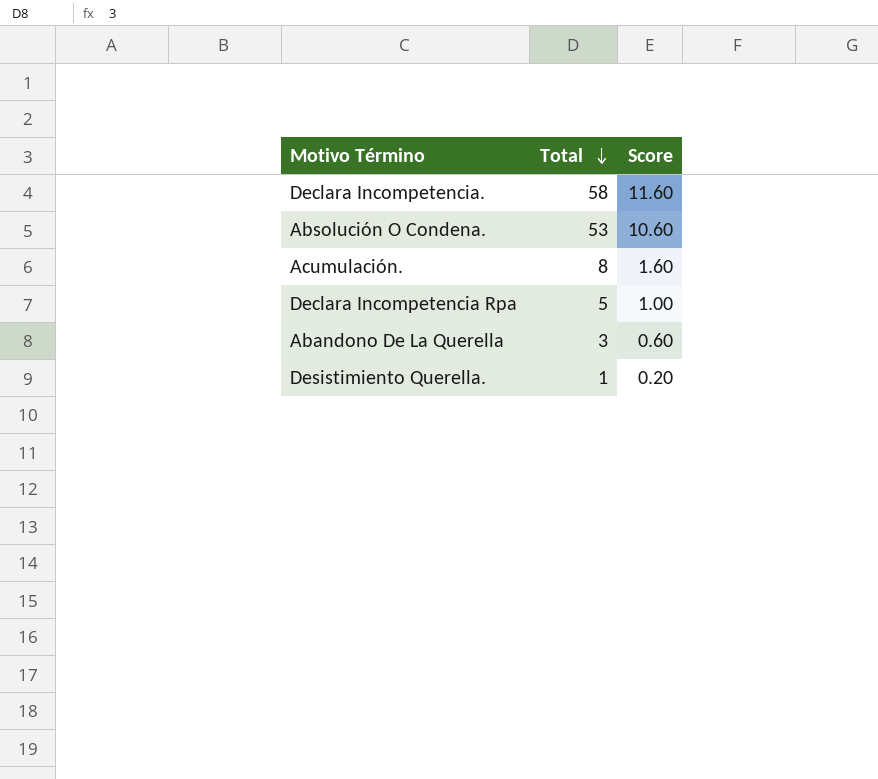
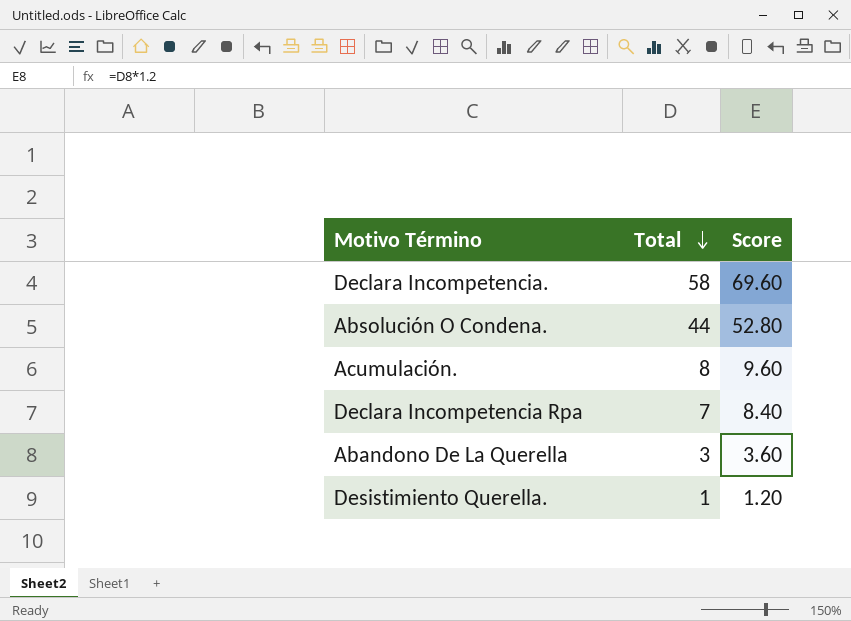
column Score | formula: [Total] * 0.2 -> [Total] * 1.2
Absolución O Condena. | Total: 53 -> 44
Declara Incompetencia Rpa | Total: 5 -> 7

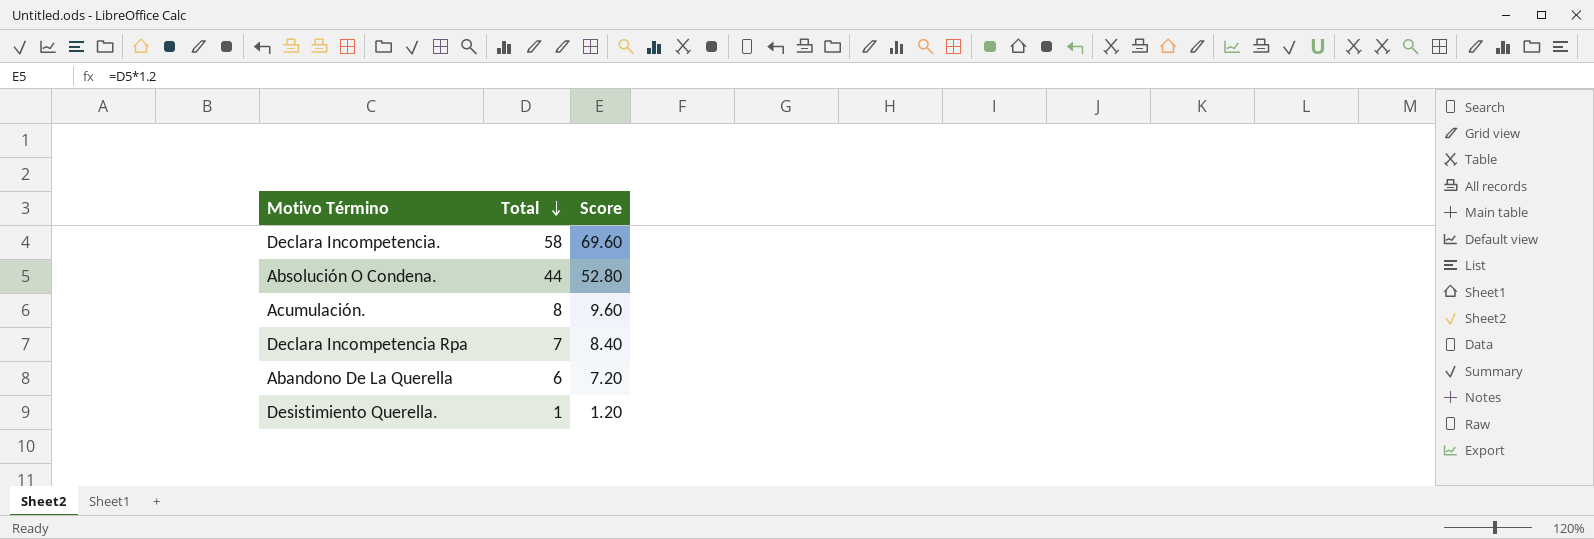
Abandono De La Querella | Total: 3 -> 6
Abandono De La Querella | Score: 3.60 -> 7.20

